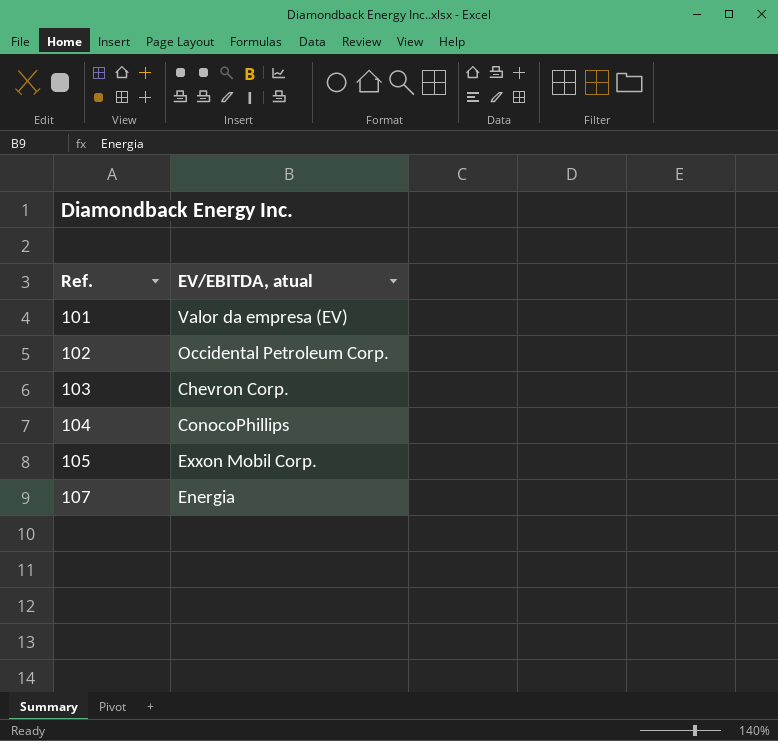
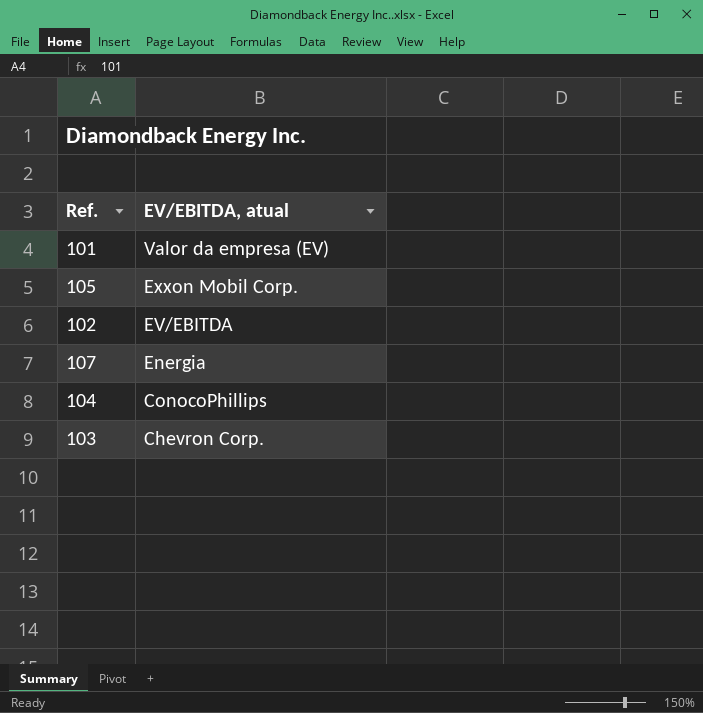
row order: Ref. ascending -> EV/EBITDA, atual descending
102 | EV/EBITDA, atual: Occidental Petroleum Corp. -> EV/EBITDA

